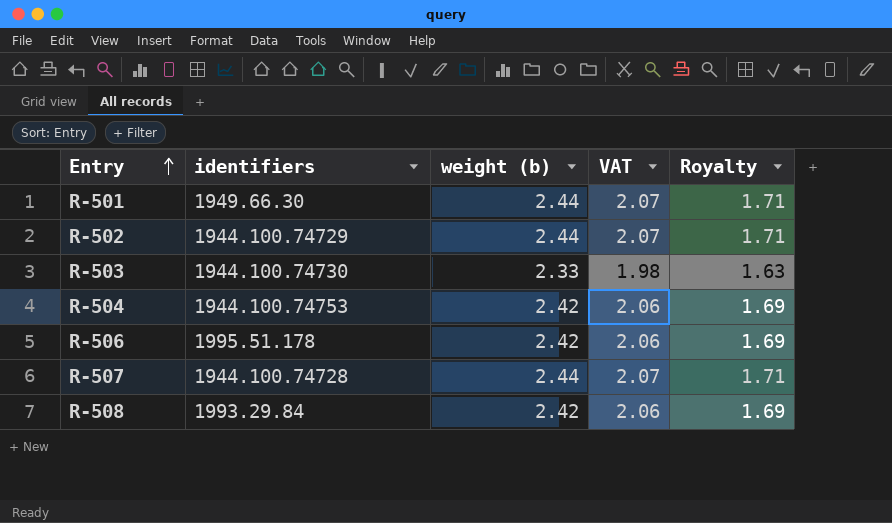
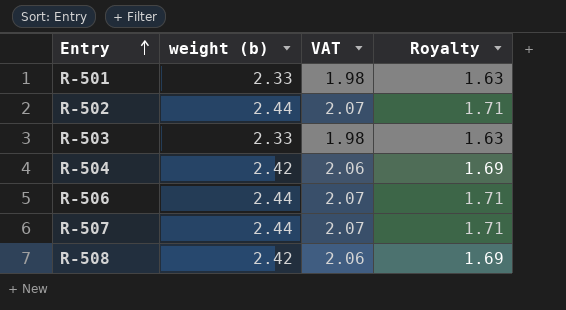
column identifiers | position: 2 -> none
R-501 | weight (b): 2.44 -> 2.33
R-501 | VAT: 2.07 -> 1.98
R-501 | Royalty: 1.71 -> 1.63
R-506 | weight (b): 2.42 -> 2.44
R-506 | VAT: 2.06 -> 2.07
R-506 | Royalty: 1.69 -> 1.71

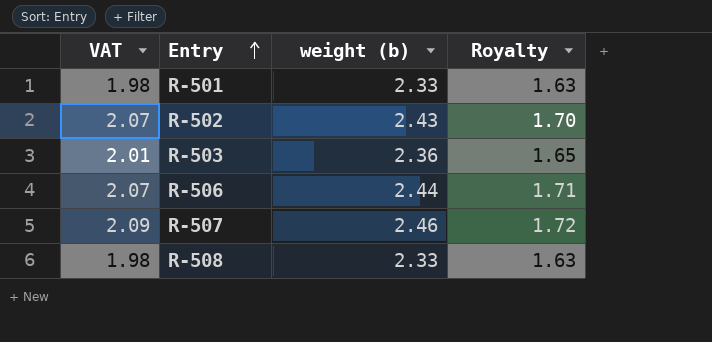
column VAT | position: 3 -> 1
row R-504: 2.42 | 2.06 | 1.69 -> none
R-502 | weight (b): 2.44 -> 2.43
R-502 | Royalty: 1.71 -> 1.70
R-503 | VAT: 1.98 -> 2.01
R-503 | weight (b): 2.33 -> 2.36
R-503 | Royalty: 1.63 -> 1.65
R-507 | VAT: 2.07 -> 2.09
R-507 | weight (b): 2.44 -> 2.46
R-507 | Royalty: 1.71 -> 1.72
R-508 | VAT: 2.06 -> 1.98
R-508 | weight (b): 2.42 -> 2.33
R-508 | Royalty: 1.69 -> 1.63

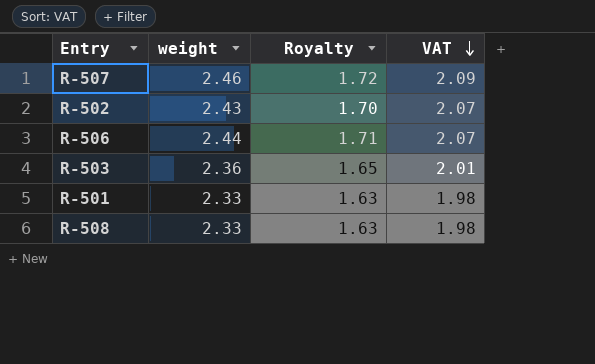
row order: Entry ascending -> VAT descending
column name: weight (b) -> weight
column VAT | position: 1 -> 4

